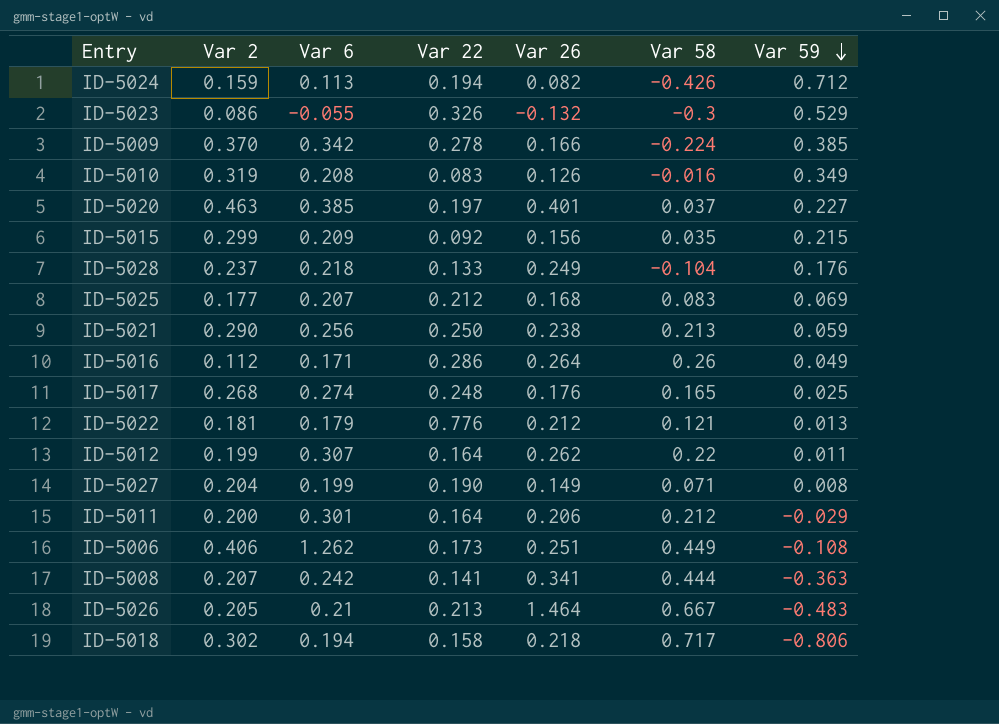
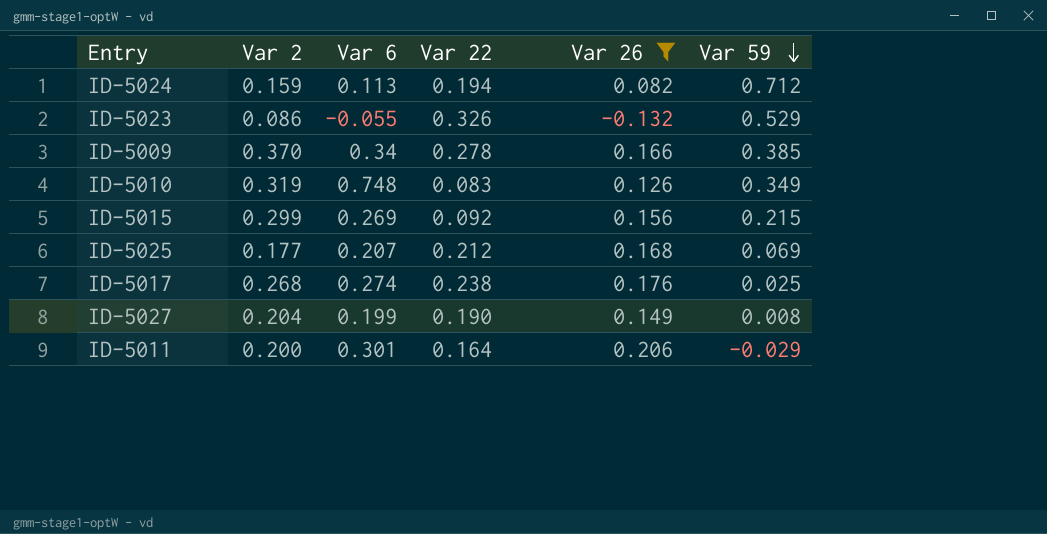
filter: none -> Var 26 <= 0.206
column Var 58 | position: 6 -> none
ID-5009 | Var 6: 0.342 -> 0.34
ID-5010 | Var 6: 0.208 -> 0.748
ID-5015 | Var 6: 0.209 -> 0.269
ID-5017 | Var 22: 0.248 -> 0.238

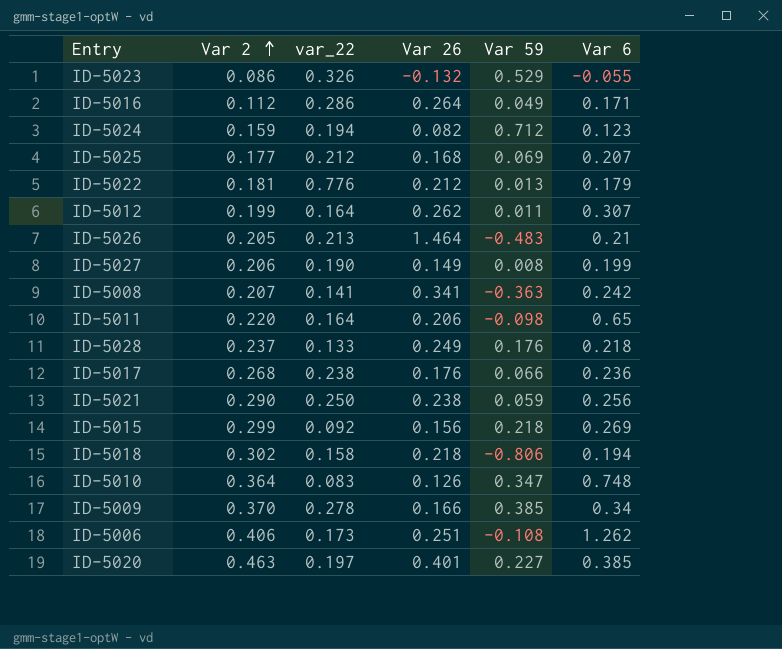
filter: Var 26 <= 0.206 -> none
row order: Var 59 descending -> Var 2 ascending
column name: Var 22 -> var_22
column Var 6 | position: 3 -> 6
ID-5024 | Var 6: 0.113 -> 0.123
ID-5027 | Var 2: 0.204 -> 0.206
ID-5011 | Var 2: 0.200 -> 0.220
ID-5011 | Var 59: -0.029 -> -0.098
ID-5011 | Var 6: 0.301 -> 0.65
ID-5017 | Var 59: 0.025 -> 0.066
ID-5017 | Var 6: 0.274 -> 0.236
ID-5015 | Var 59: 0.215 -> 0.218
ID-5010 | Var 2: 0.319 -> 0.364
ID-5010 | Var 59: 0.349 -> 0.347

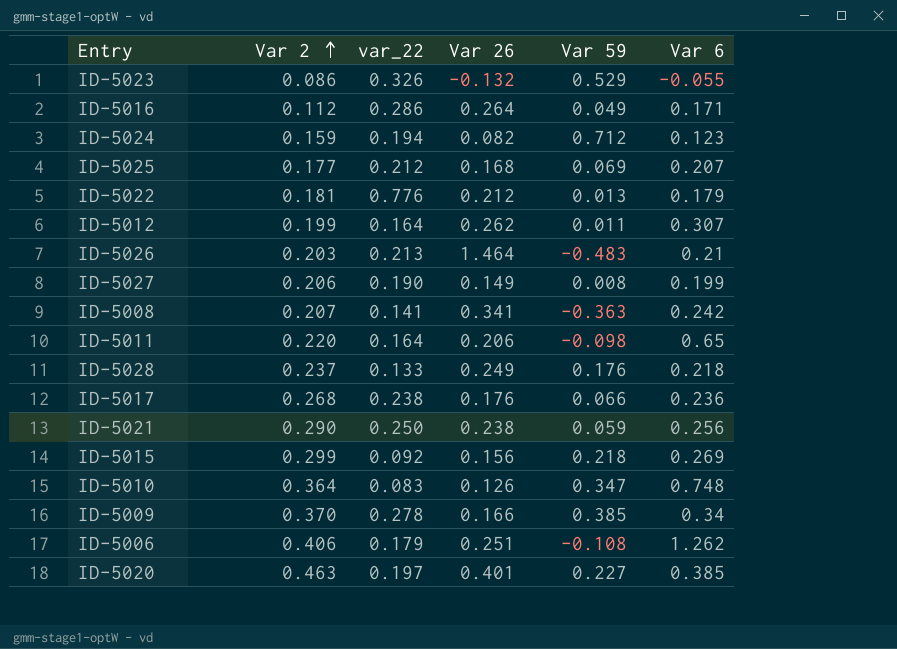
row ID-5018: 0.302 | 0.158 | 0.218 | -0.806 | 0.194 -> none
ID-5026 | Var 2: 0.205 -> 0.203
ID-5006 | var_22: 0.173 -> 0.179

